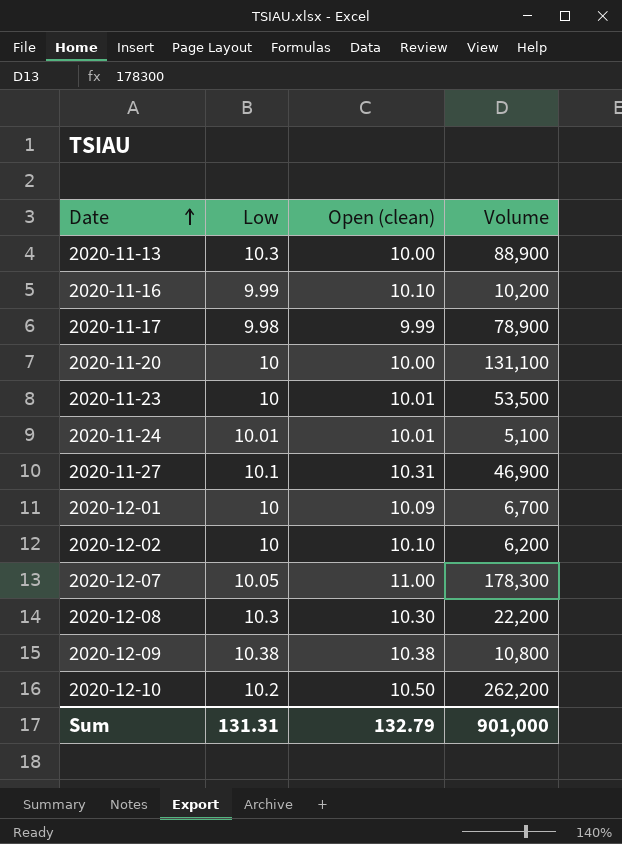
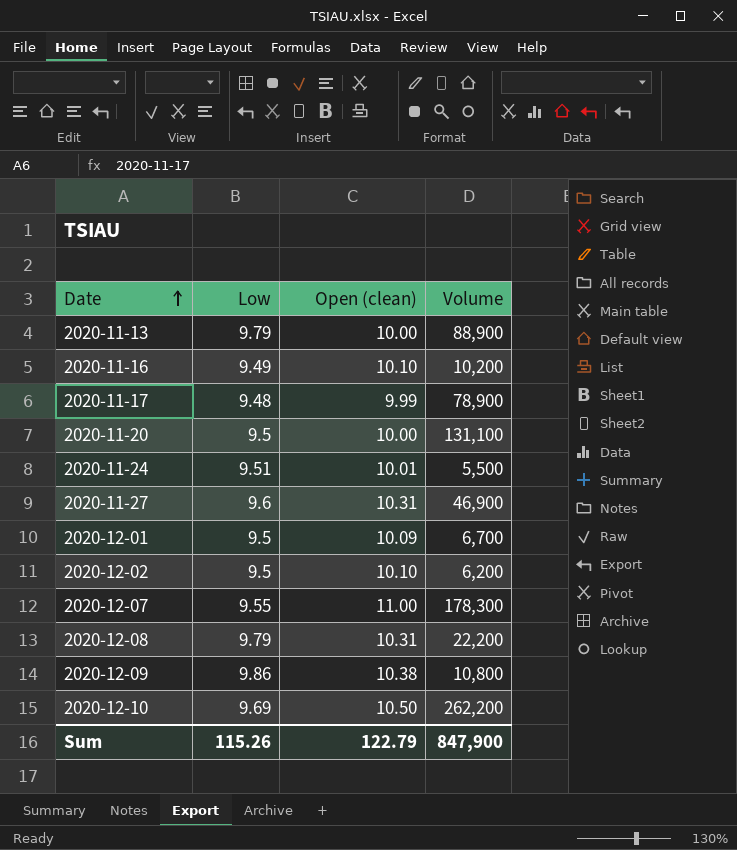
row 2020-11-23: 10 | 10.01 | 53,500 -> none
2020-11-13 | Low: 10.3 -> 9.79
2020-11-16 | Low: 9.99 -> 9.49
2020-11-17 | Low: 9.98 -> 9.48
2020-11-20 | Low: 10 -> 9.5
2020-11-24 | Low: 10.01 -> 9.51
2020-11-24 | Volume: 5,100 -> 5,500
2020-11-27 | Low: 10.1 -> 9.6
2020-12-01 | Low: 10 -> 9.5
2020-12-02 | Low: 10 -> 9.5
2020-12-07 | Low: 10.05 -> 9.55
2020-12-08 | Low: 10.3 -> 9.79
2020-12-08 | Open (clean): 10.30 -> 10.31
2020-12-09 | Low: 10.38 -> 9.86
2020-12-10 | Low: 10.2 -> 9.69
Sum | Low: 131.31 -> 115.26
Sum | Open (clean): 132.79 -> 122.79
Sum | Volume: 901,000 -> 847,900

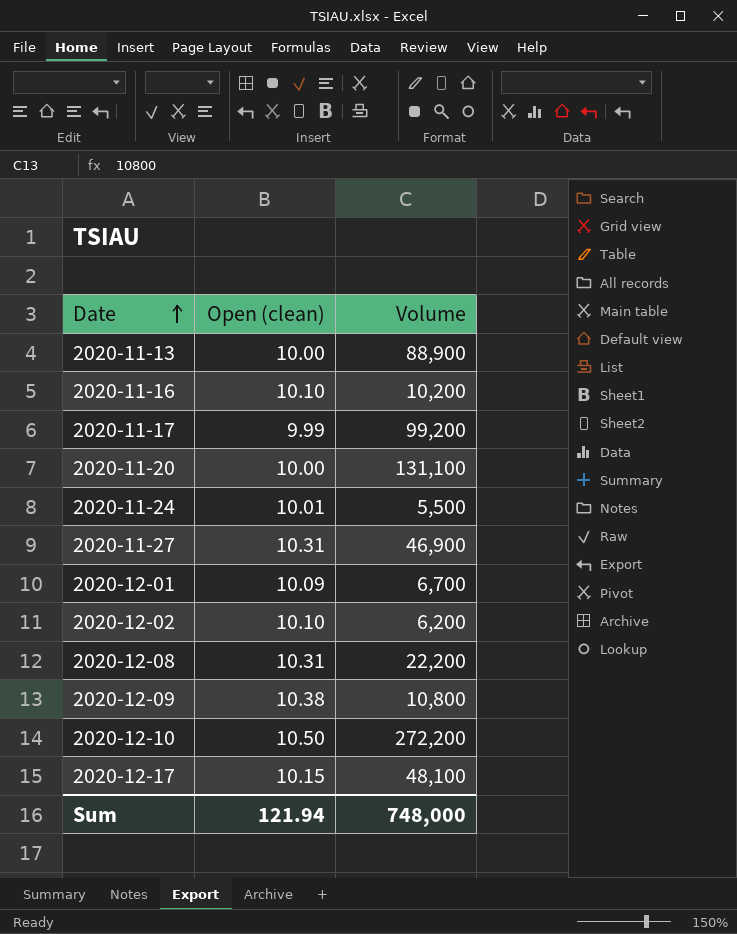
column Low | position: 2 -> none
row 2020-12-07: 9.55 | 11.00 | 178,300 -> none
2020-11-17 | Volume: 78,900 -> 99,200
2020-12-10 | Volume: 262,200 -> 272,200
row 2020-12-17: none -> 10.15 | 48,100
Sum | Open (clean): 122.79 -> 121.94
Sum | Volume: 847,900 -> 748,000

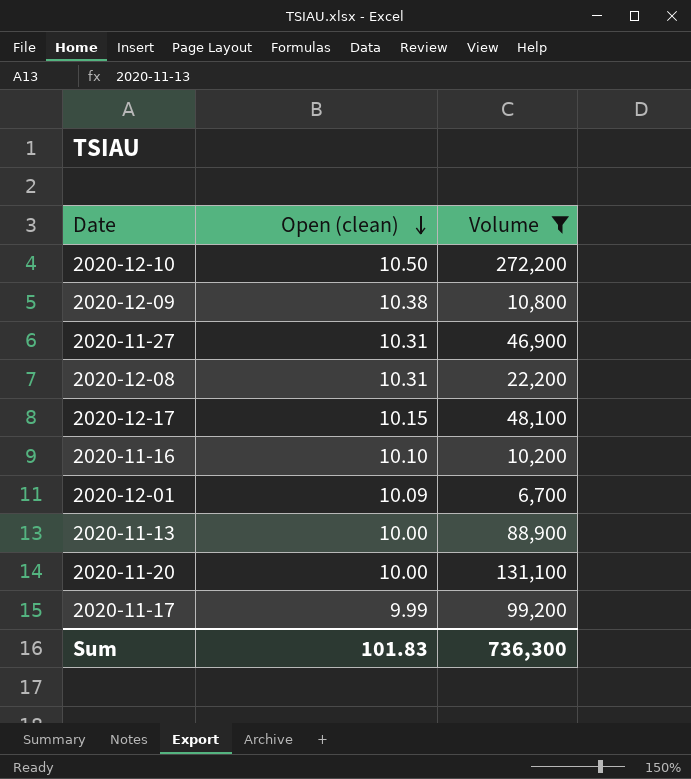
filter: none -> Volume >= 6,700
row order: Date ascending -> Open (clean) descending
Sum | Open (clean): 121.94 -> 101.83
Sum | Volume: 748,000 -> 736,300

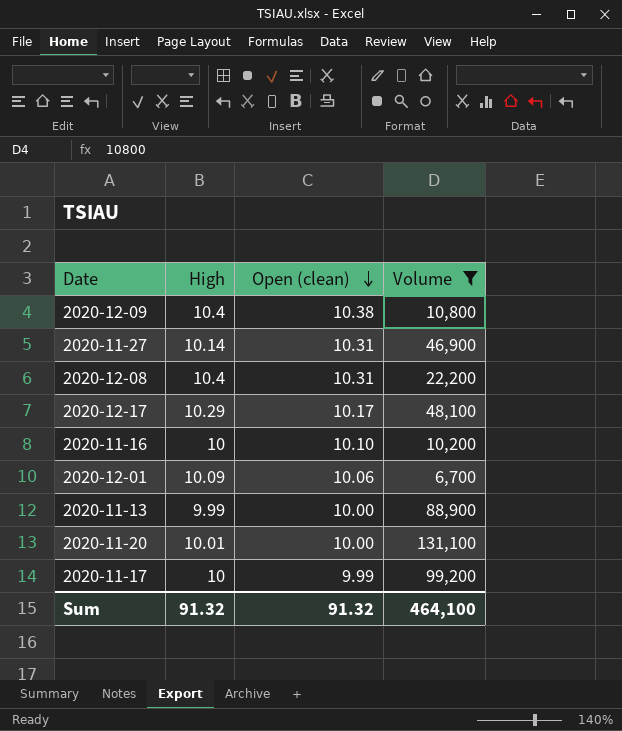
column High | position: none -> 2
row 2020-12-10: 10.50 | 272,200 -> none
2020-12-17 | Open (clean): 10.15 -> 10.17
2020-12-01 | Open (clean): 10.09 -> 10.06
Sum | Open (clean): 101.83 -> 91.32
Sum | Volume: 736,300 -> 464,100

